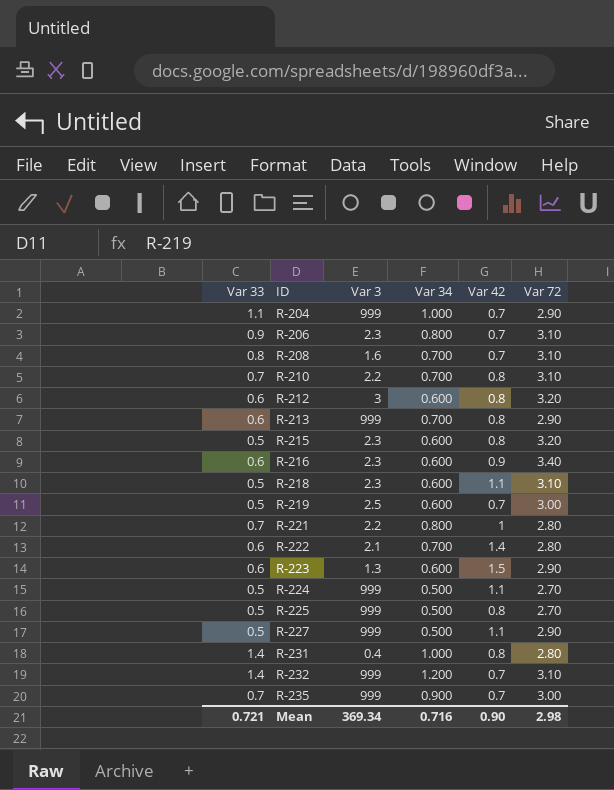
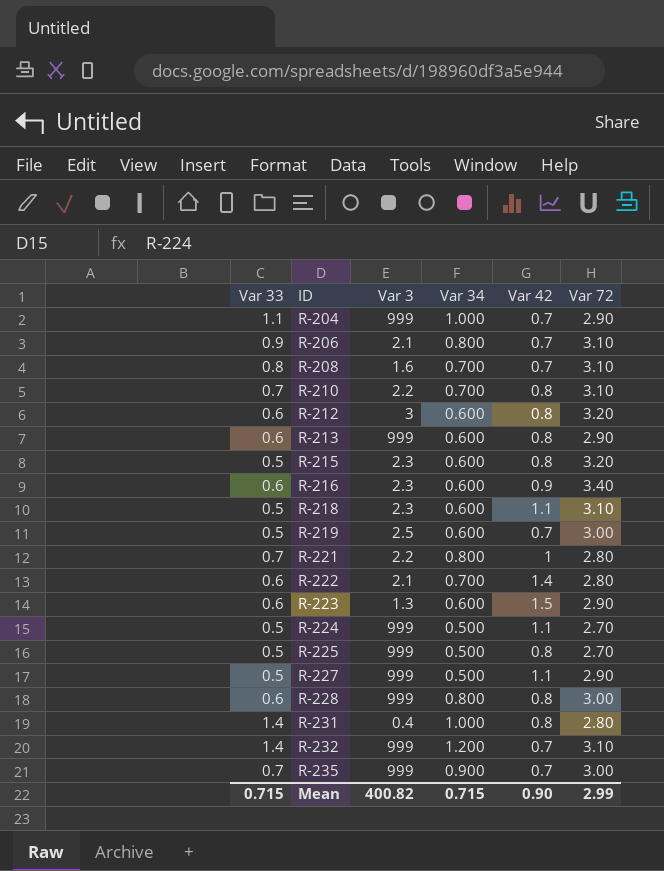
R-206 | Var 3: 2.3 -> 2.1
R-213 | Var 34: 0.700 -> 0.600
row R-228: none -> 0.6 | 999 | 0.800 | 0.8 | 3.00
Mean | Var 33: 0.721 -> 0.715
Mean | Var 3: 369.34 -> 400.82
Mean | Var 34: 0.716 -> 0.715
Mean | Var 72: 2.98 -> 2.99

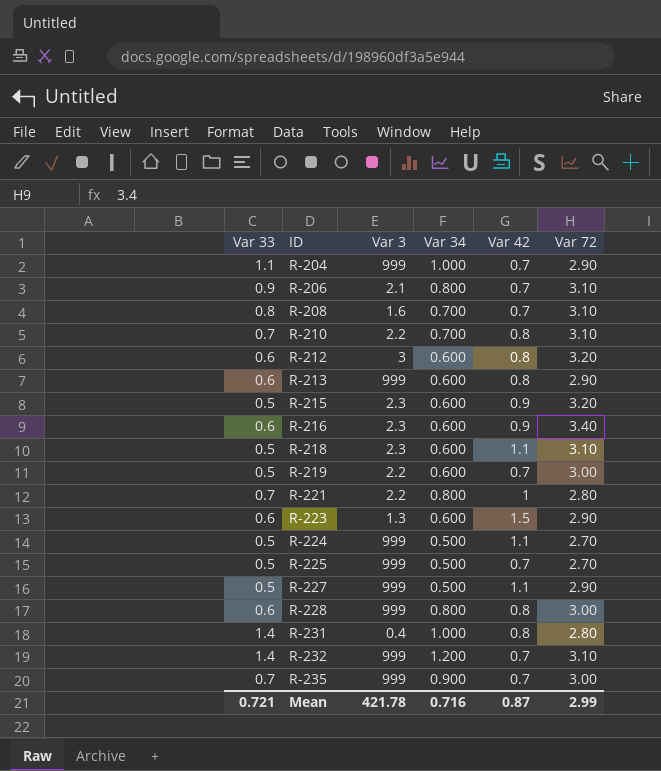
row R-222: 0.6 | 2.1 | 0.700 | 1.4 | 2.80 -> none
R-215 | Var 42: 0.8 -> 0.9
R-219 | Var 3: 2.5 -> 2.2
R-225 | Var 42: 0.8 -> 0.7
Mean | Var 33: 0.715 -> 0.721
Mean | Var 3: 400.82 -> 421.78
Mean | Var 34: 0.715 -> 0.716
Mean | Var 42: 0.90 -> 0.87

